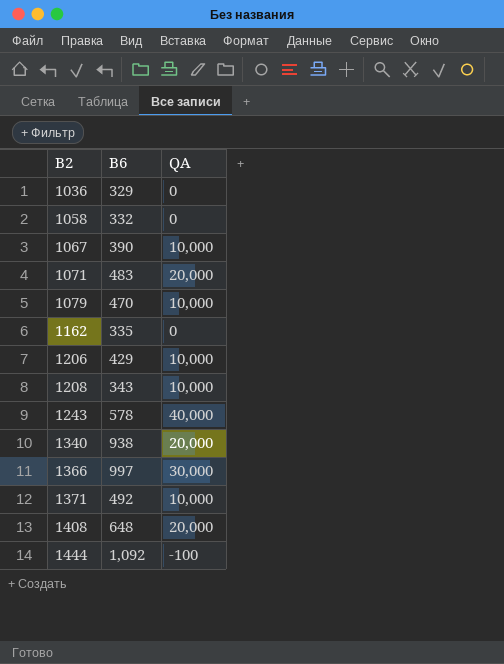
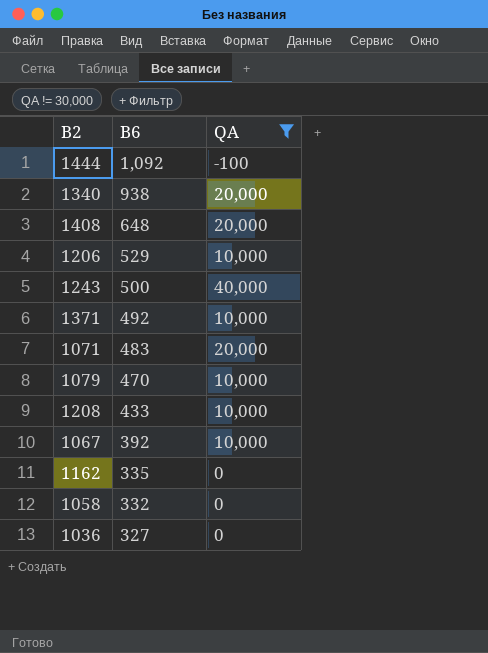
filter: none -> QA != 30,000
row order: B2 ascending -> B6 descending
1206 | B6: 429 -> 529
1243 | B6: 578 -> 500
1208 | B6: 343 -> 433
1067 | B6: 390 -> 392
1036 | B6: 329 -> 327

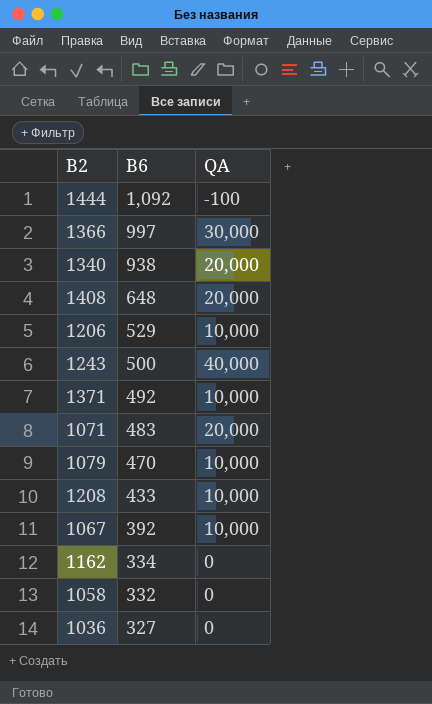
filter: QA != 30,000 -> none
1162 | B6: 335 -> 334

